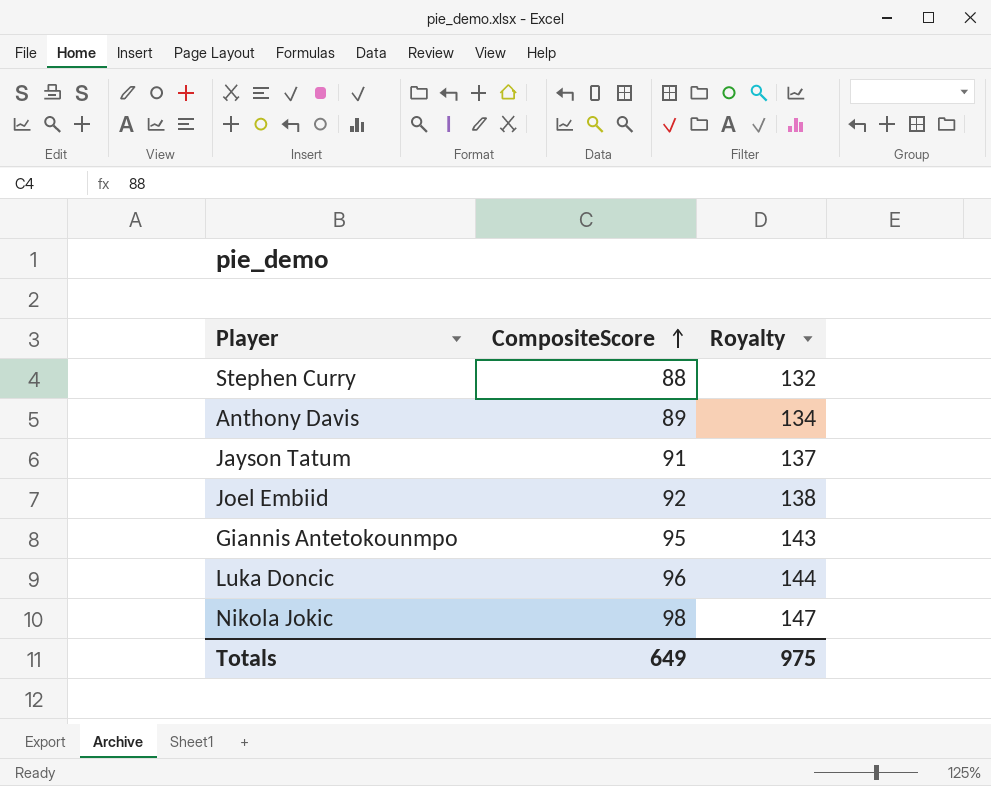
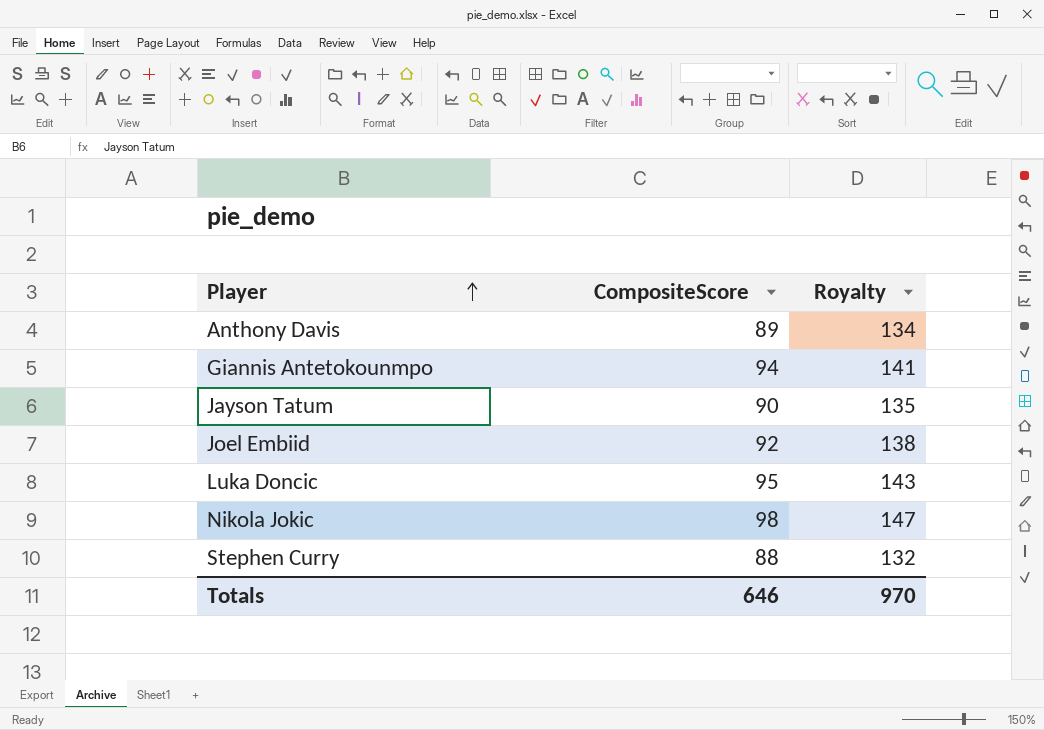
row order: CompositeScore ascending -> Player ascending
Giannis Antetokounmpo | CompositeScore: 95 -> 94
Giannis Antetokounmpo | Royalty: 143 -> 141
Jayson Tatum | CompositeScore: 91 -> 90
Jayson Tatum | Royalty: 137 -> 135
Luka Doncic | CompositeScore: 96 -> 95
Luka Doncic | Royalty: 144 -> 143
Totals | CompositeScore: 649 -> 646
Totals | Royalty: 975 -> 970

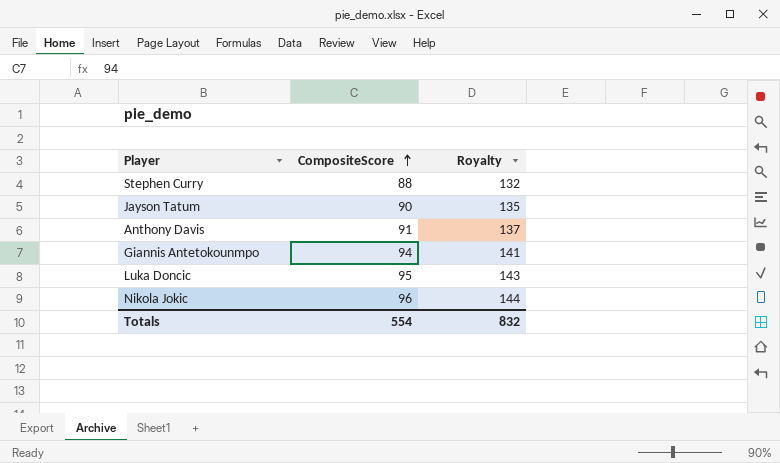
row order: Player ascending -> CompositeScore ascending
row Joel Embiid: 92 | 138 -> none
Anthony Davis | CompositeScore: 89 -> 91
Anthony Davis | Royalty: 134 -> 137
Nikola Jokic | CompositeScore: 98 -> 96
Nikola Jokic | Royalty: 147 -> 144
Totals | CompositeScore: 646 -> 554
Totals | Royalty: 970 -> 832

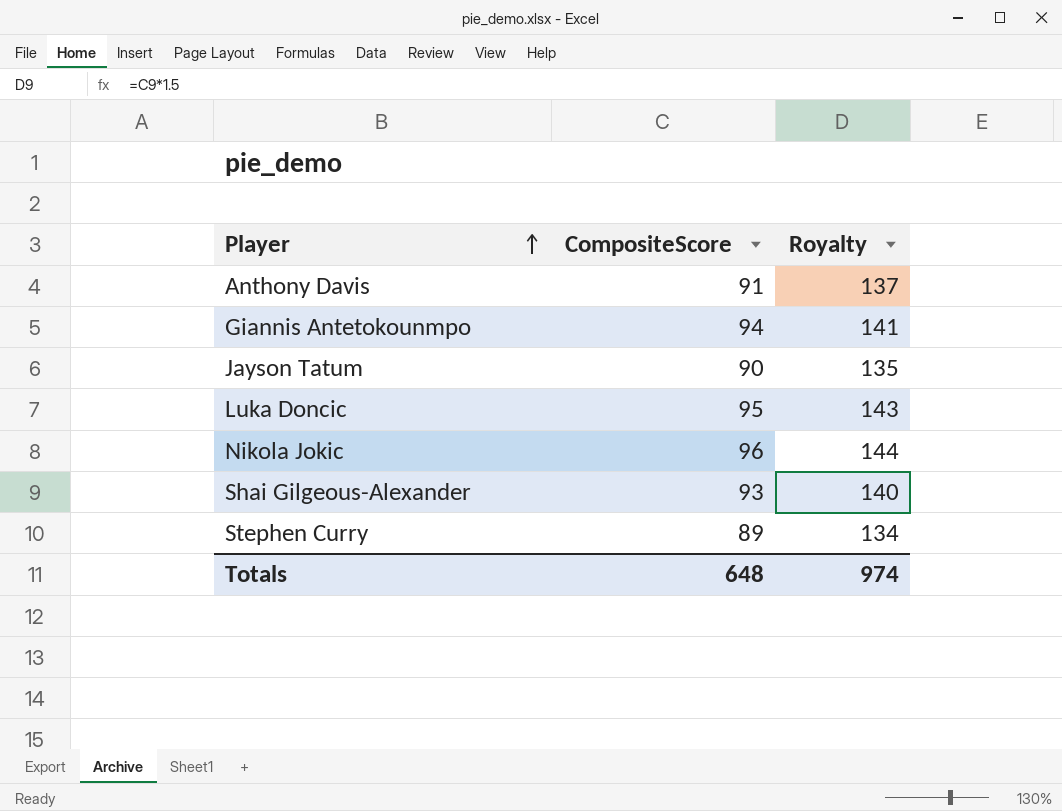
row order: CompositeScore ascending -> Player ascending
row Shai Gilgeous-Alexander: none -> 93 | 140
Stephen Curry | CompositeScore: 88 -> 89
Stephen Curry | Royalty: 132 -> 134
Totals | CompositeScore: 554 -> 648
Totals | Royalty: 832 -> 974

